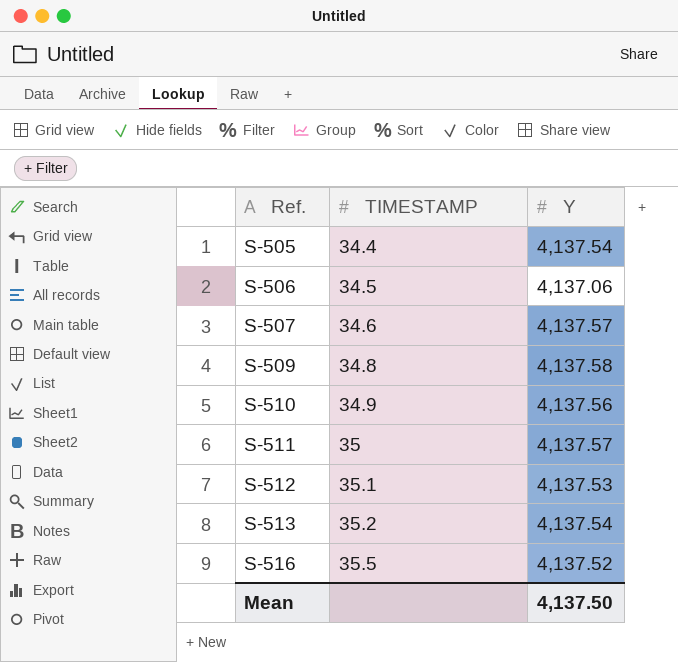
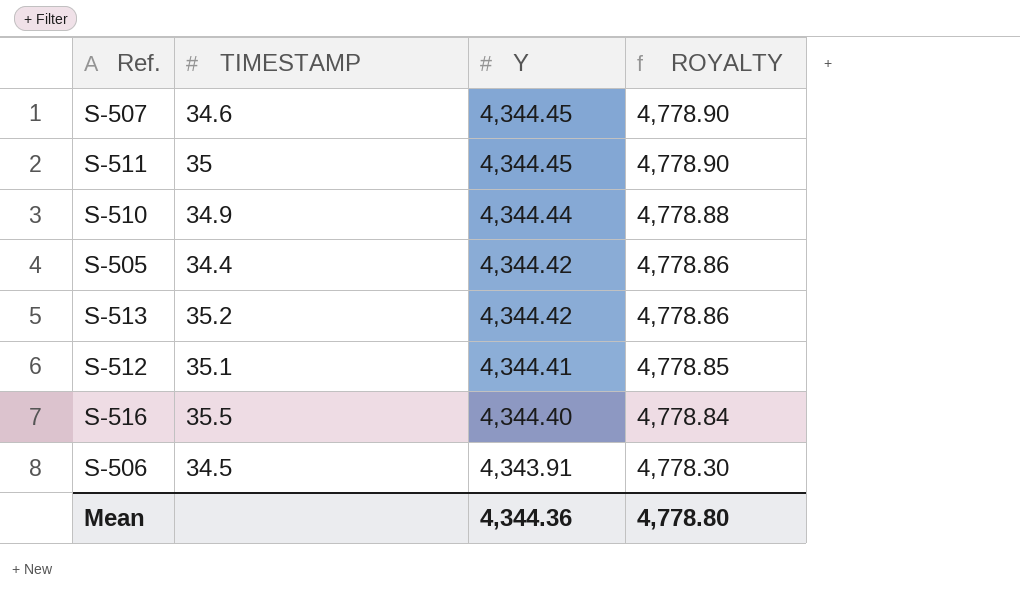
row order: Ref. ascending -> Y descending
column ROYALTY | formula: none -> [Y] * 1.1
row S-509: 34.8 | 4,137.58 -> none
S-507 | Y: 4,137.57 -> 4,344.45
S-511 | Y: 4,137.57 -> 4,344.45
S-510 | Y: 4,137.56 -> 4,344.44
S-505 | Y: 4,137.54 -> 4,344.42
S-513 | Y: 4,137.54 -> 4,344.42
S-512 | Y: 4,137.53 -> 4,344.41
S-516 | Y: 4,137.52 -> 4,344.40
S-506 | Y: 4,137.06 -> 4,343.91
Mean | Y: 4,137.50 -> 4,344.36

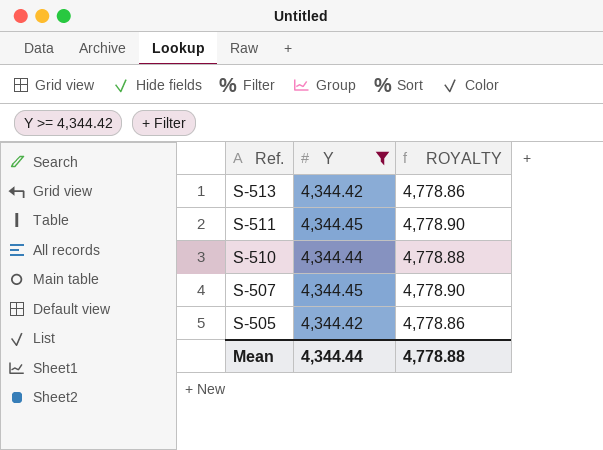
filter: none -> Y >= 4,344.42
row order: Y descending -> Ref. descending
column TIMESTAMP | position: 2 -> none
Mean | Y: 4,344.36 -> 4,344.44
Mean | ROYALTY: 4,778.80 -> 4,778.88

